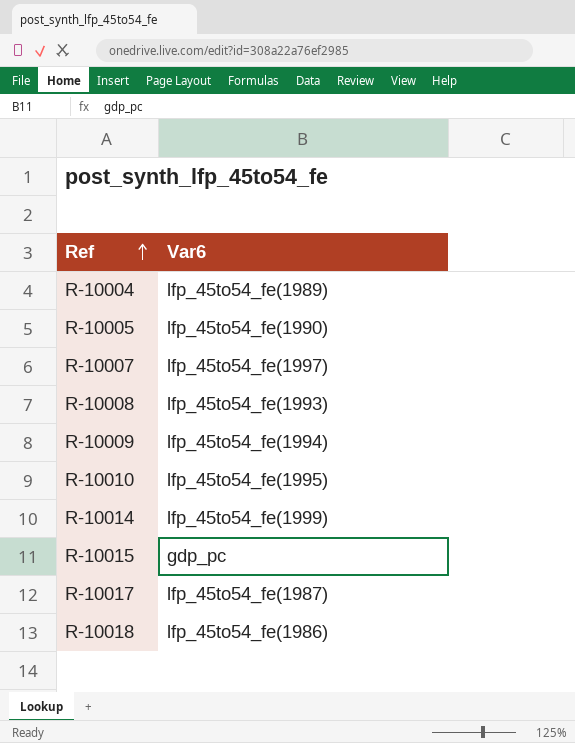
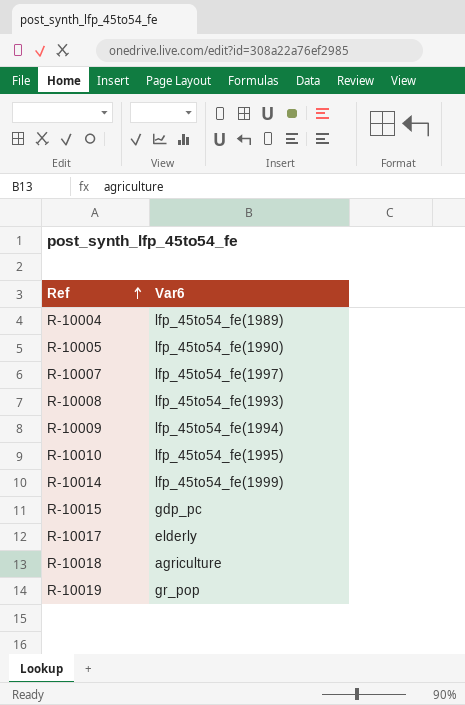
R-10017 | Var6: lfp_45to54_fe(1987) -> elderly
R-10018 | Var6: lfp_45to54_fe(1986) -> agriculture
row R-10019: none -> gr_pop

